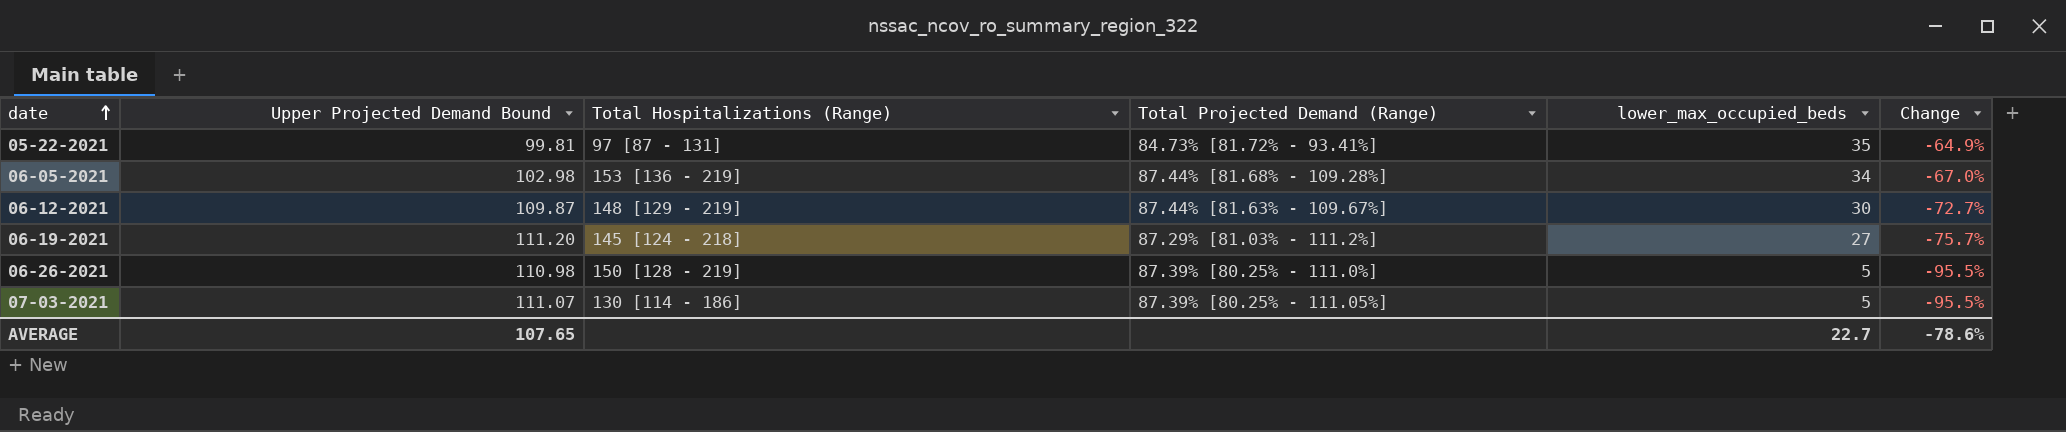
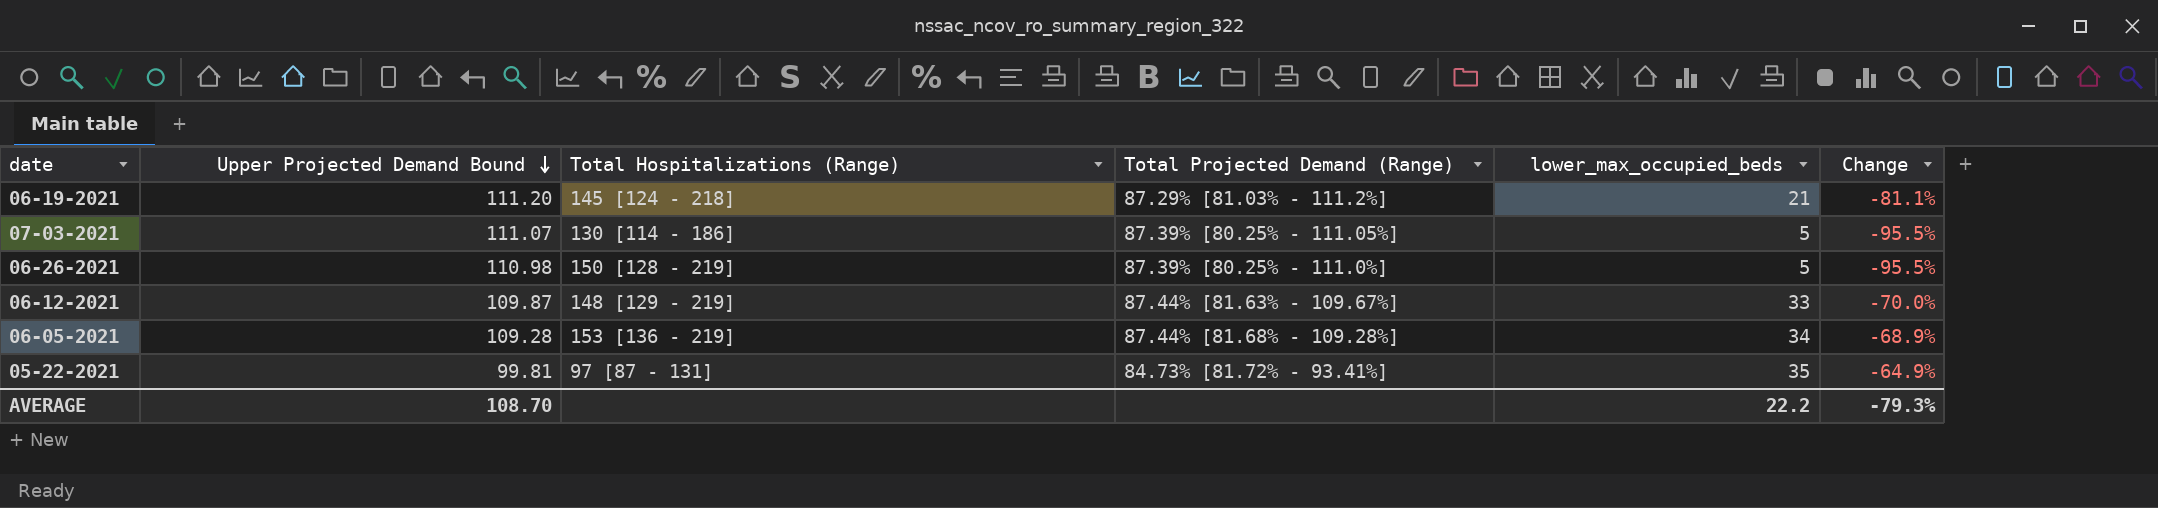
row order: date ascending -> Upper Projected Demand Bound descending
06-19-2021 | lower_max_occupied_beds: 27 -> 21
06-19-2021 | Change: -75.7% -> -81.1%
06-12-2021 | lower_max_occupied_beds: 30 -> 33
06-12-2021 | Change: -72.7% -> -70.0%
06-05-2021 | Upper Projected Demand Bound: 102.98 -> 109.28
06-05-2021 | Change: -67.0% -> -68.9%
AVERAGE | Upper Projected Demand Bound: 107.65 -> 108.70
AVERAGE | lower_max_occupied_beds: 22.7 -> 22.2
AVERAGE | Change: -78.6% -> -79.3%

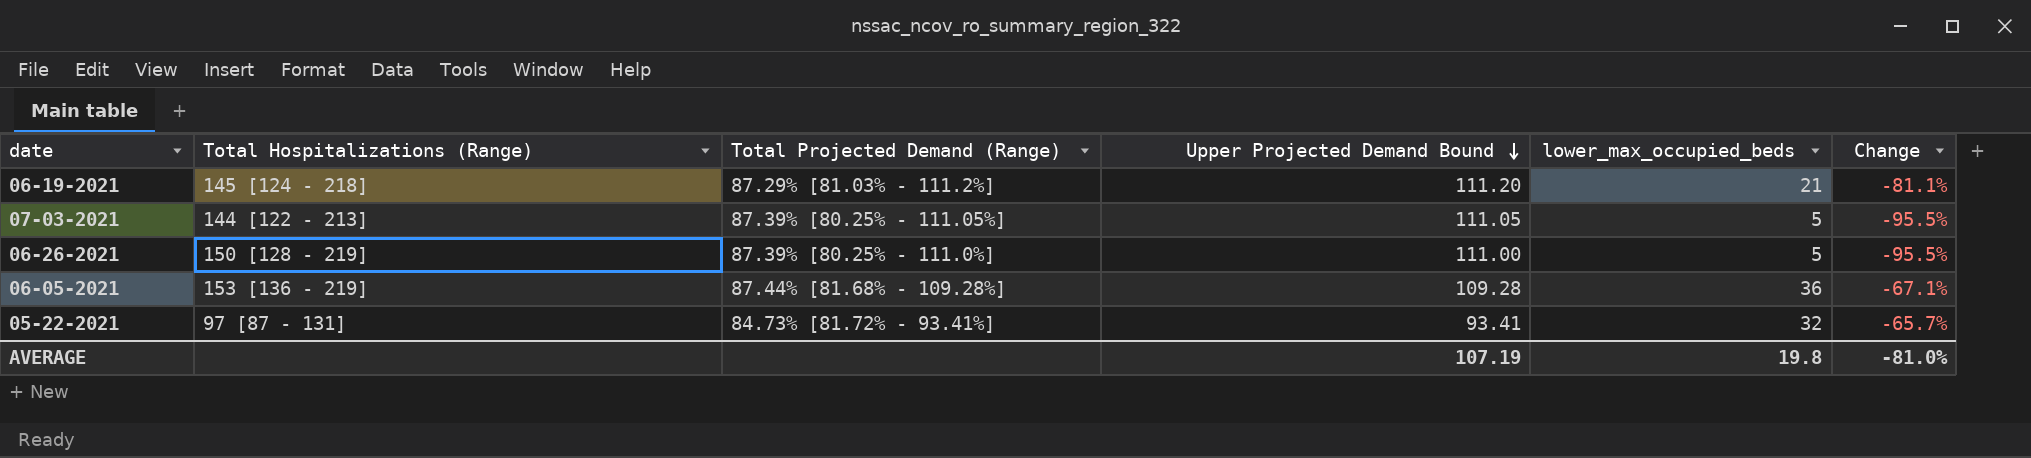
column Upper Projected Demand Bound | position: 2 -> 4
row 06-12-2021: 109.87 | 148 [129 - 219] | 87.44% [81.63% - 109.67%] | 33 | -70.0% -> none
07-03-2021 | Total Hospitalizations (Range): 130 [114 - 186] -> 144 [122 - 213]
07-03-2021 | Upper Projected Demand Bound: 111.07 -> 111.05
06-26-2021 | Upper Projected Demand Bound: 110.98 -> 111.00
06-05-2021 | lower_max_occupied_beds: 34 -> 36
06-05-2021 | Change: -68.9% -> -67.1%
05-22-2021 | Upper Projected Demand Bound: 99.81 -> 93.41
05-22-2021 | lower_max_occupied_beds: 35 -> 32
05-22-2021 | Change: -64.9% -> -65.7%
AVERAGE | Upper Projected Demand Bound: 108.70 -> 107.19
AVERAGE | lower_max_occupied_beds: 22.2 -> 19.8
AVERAGE | Change: -79.3% -> -81.0%

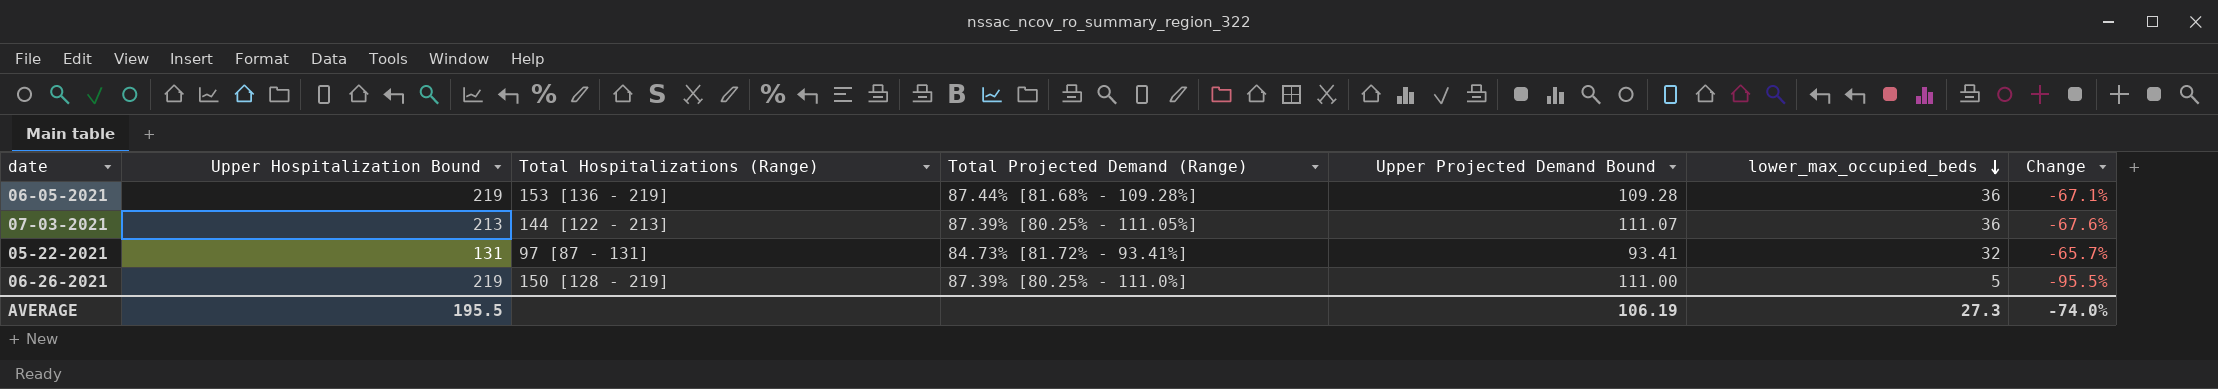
row order: Upper Projected Demand Bound descending -> lower_max_occupied_beds descending
column Upper Hospitalization Bound | position: none -> 2
row 06-19-2021: 145 [124 - 218] | 87.29% [81.03% - 111.2%] | 111.20 | 21 | -81.1% -> none
07-03-2021 | Upper Projected Demand Bound: 111.05 -> 111.07
07-03-2021 | lower_max_occupied_beds: 5 -> 36
07-03-2021 | Change: -95.5% -> -67.6%
AVERAGE | Upper Projected Demand Bound: 107.19 -> 106.19
AVERAGE | lower_max_occupied_beds: 19.8 -> 27.3
AVERAGE | Change: -81.0% -> -74.0%

